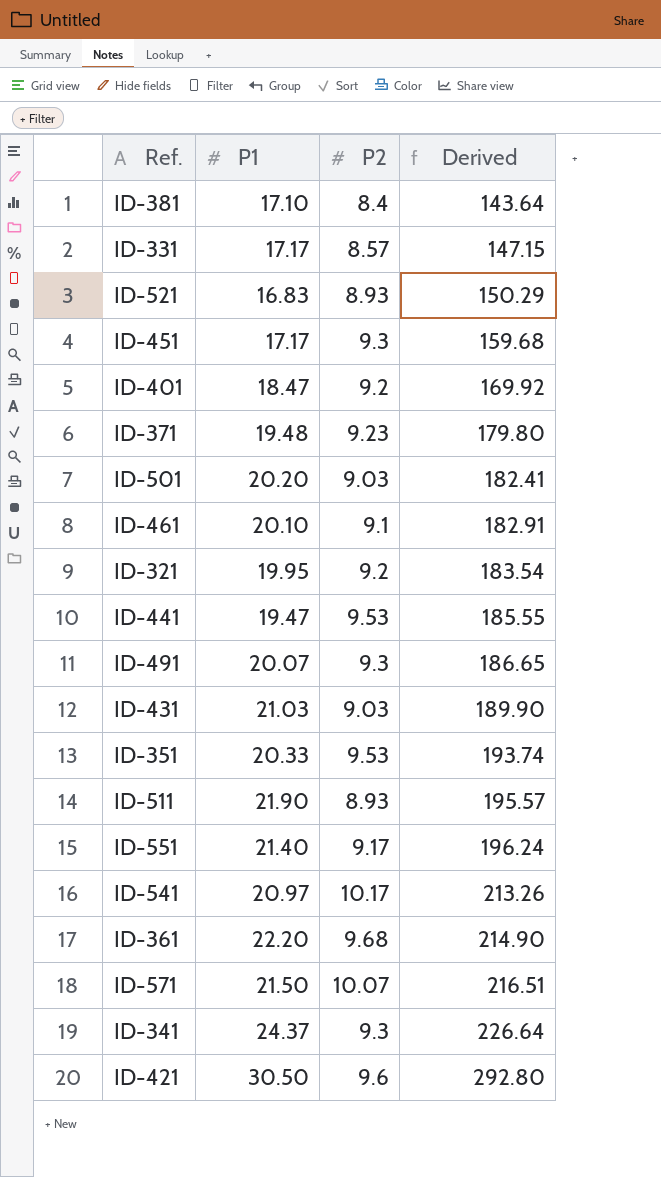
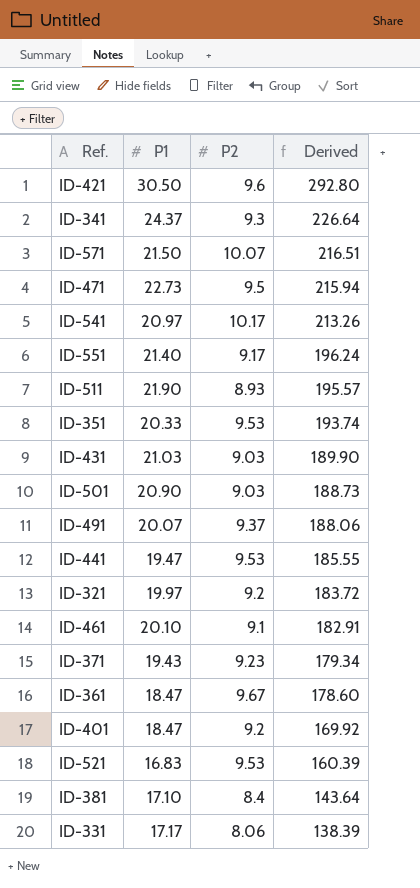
row order: Derived ascending -> Derived descending
row ID-451: 17.17 | 9.3 | 159.68 -> none
row ID-471: none -> 22.73 | 9.5 | 215.94
ID-501 | P1: 20.20 -> 20.90
ID-501 | Derived: 182.41 -> 188.73
ID-491 | P2: 9.3 -> 9.37
ID-491 | Derived: 186.65 -> 188.06
ID-321 | P1: 19.95 -> 19.97
ID-321 | Derived: 183.54 -> 183.72
ID-371 | P1: 19.48 -> 19.43
ID-371 | Derived: 179.80 -> 179.34
ID-361 | P1: 22.20 -> 18.47
ID-361 | P2: 9.68 -> 9.67
ID-361 | Derived: 214.90 -> 178.60
ID-521 | P2: 8.93 -> 9.53
ID-521 | Derived: 150.29 -> 160.39
ID-331 | P2: 8.57 -> 8.06
ID-331 | Derived: 147.15 -> 138.39

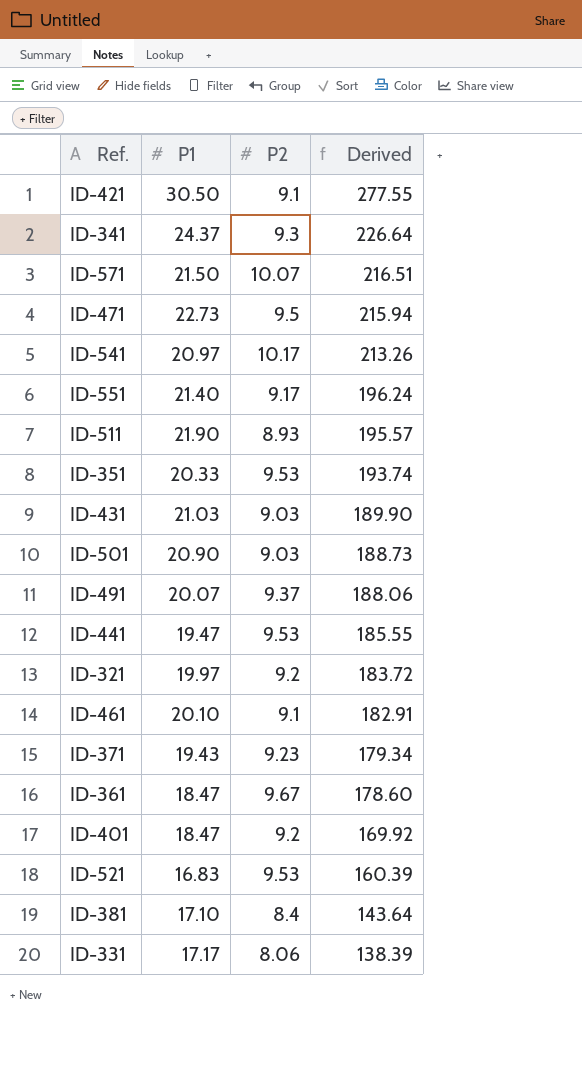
ID-421 | P2: 9.6 -> 9.1
ID-421 | Derived: 292.80 -> 277.55

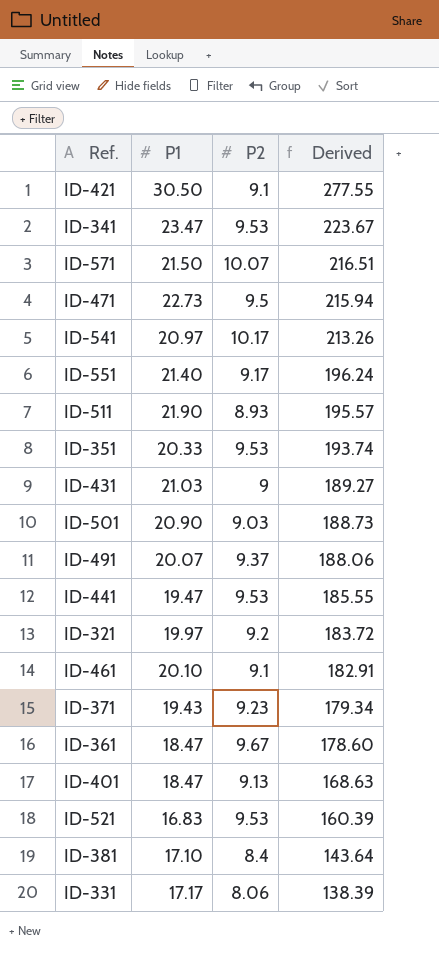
ID-341 | P1: 24.37 -> 23.47
ID-341 | P2: 9.3 -> 9.53
ID-341 | Derived: 226.64 -> 223.67
ID-431 | P2: 9.03 -> 9
ID-431 | Derived: 189.90 -> 189.27
ID-401 | P2: 9.2 -> 9.13
ID-401 | Derived: 169.92 -> 168.63

